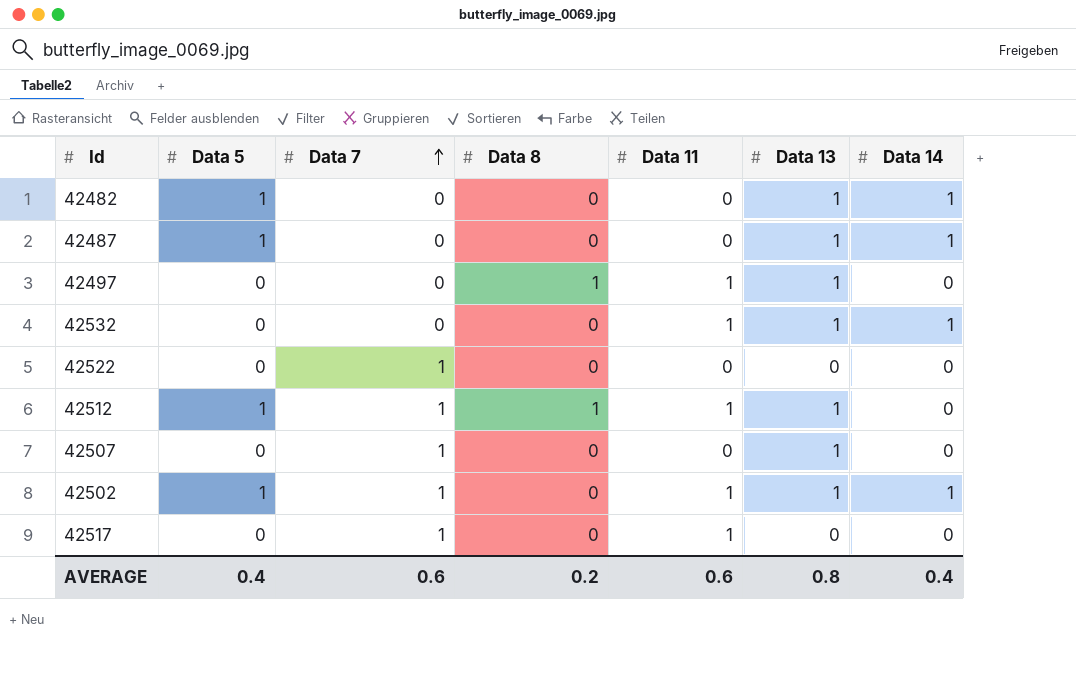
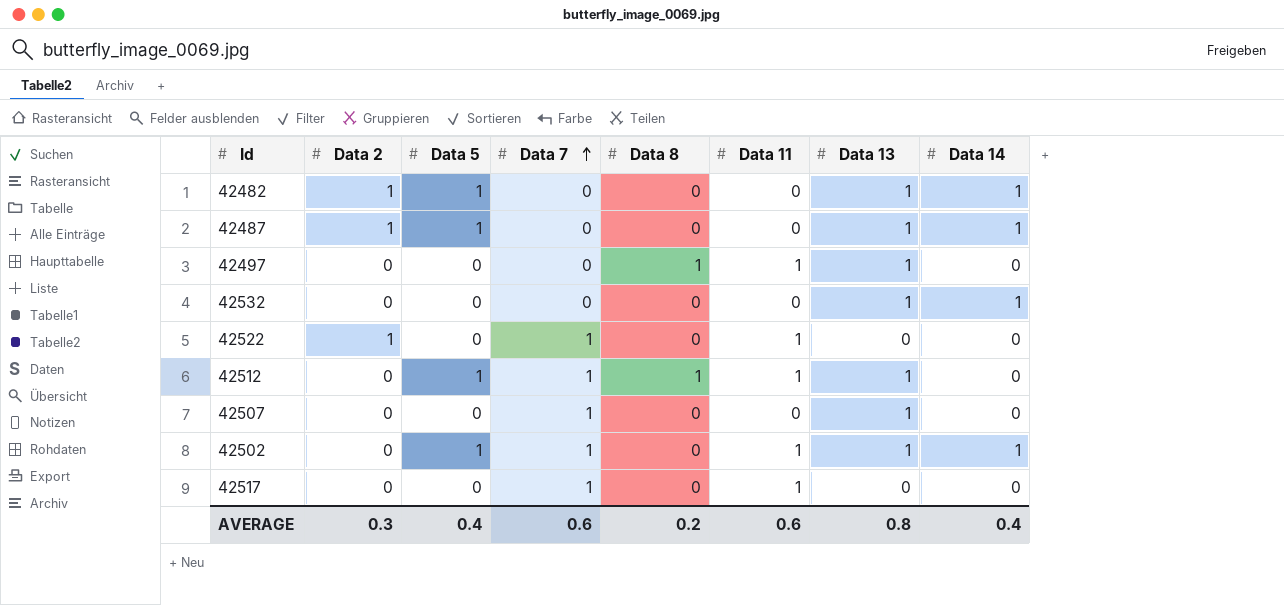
column Data 2 | position: none -> 2
42532 | Data 11: 1 -> 0
42522 | Data 11: 0 -> 1

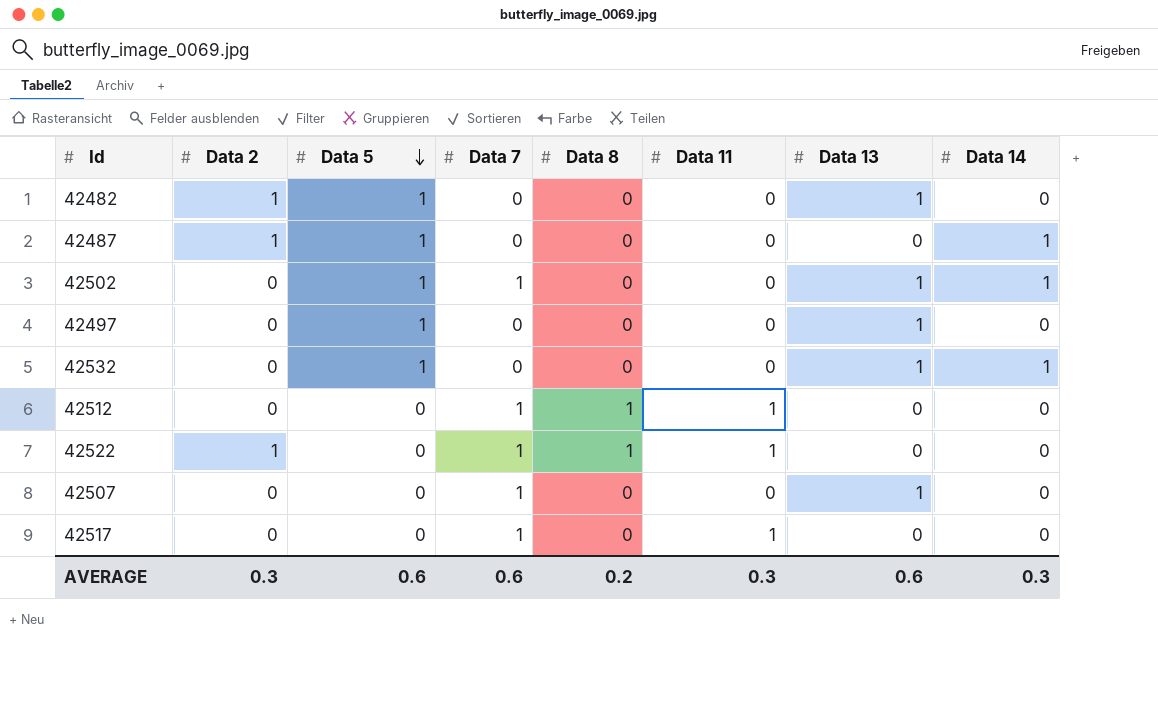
row order: Data 7 ascending -> Data 5 descending
42482 | Data 14: 1 -> 0
42487 | Data 13: 1 -> 0
42502 | Data 11: 1 -> 0
42497 | Data 5: 0 -> 1
42497 | Data 8: 1 -> 0
42497 | Data 11: 1 -> 0
42532 | Data 5: 0 -> 1
42512 | Data 5: 1 -> 0
42512 | Data 13: 1 -> 0
42522 | Data 8: 0 -> 1
AVERAGE | Data 5: 0.4 -> 0.6
AVERAGE | Data 11: 0.6 -> 0.3
AVERAGE | Data 13: 0.8 -> 0.6
AVERAGE | Data 14: 0.4 -> 0.3

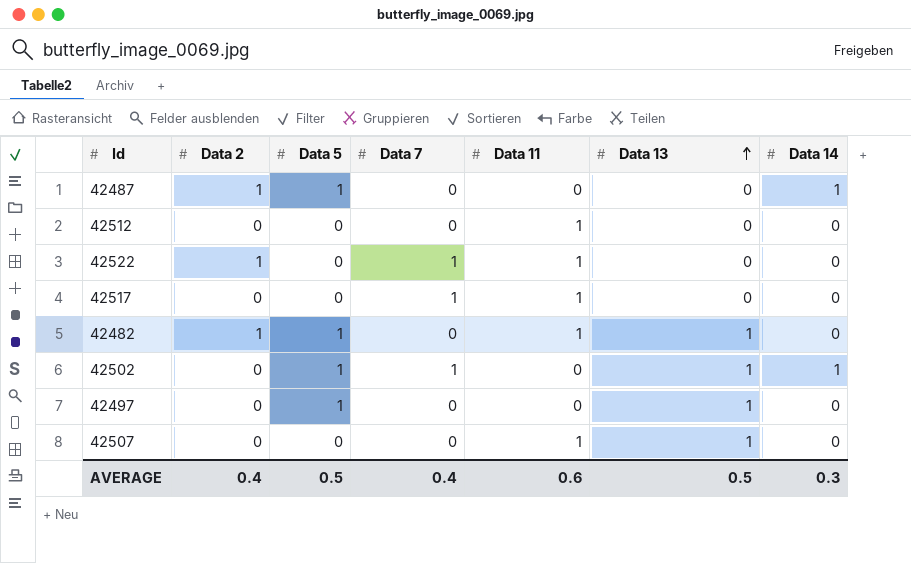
row order: Data 5 descending -> Data 13 ascending
column Data 8 | position: 5 -> none
row 42532: 0 | 1 | 0 | 0 | 0 | 1 | 1 -> none
42512 | Data 7: 1 -> 0
42482 | Data 11: 0 -> 1
42507 | Data 7: 1 -> 0
42507 | Data 11: 0 -> 1
AVERAGE | Data 2: 0.3 -> 0.4
AVERAGE | Data 5: 0.6 -> 0.5
AVERAGE | Data 7: 0.6 -> 0.4
AVERAGE | Data 11: 0.3 -> 0.6
AVERAGE | Data 13: 0.6 -> 0.5

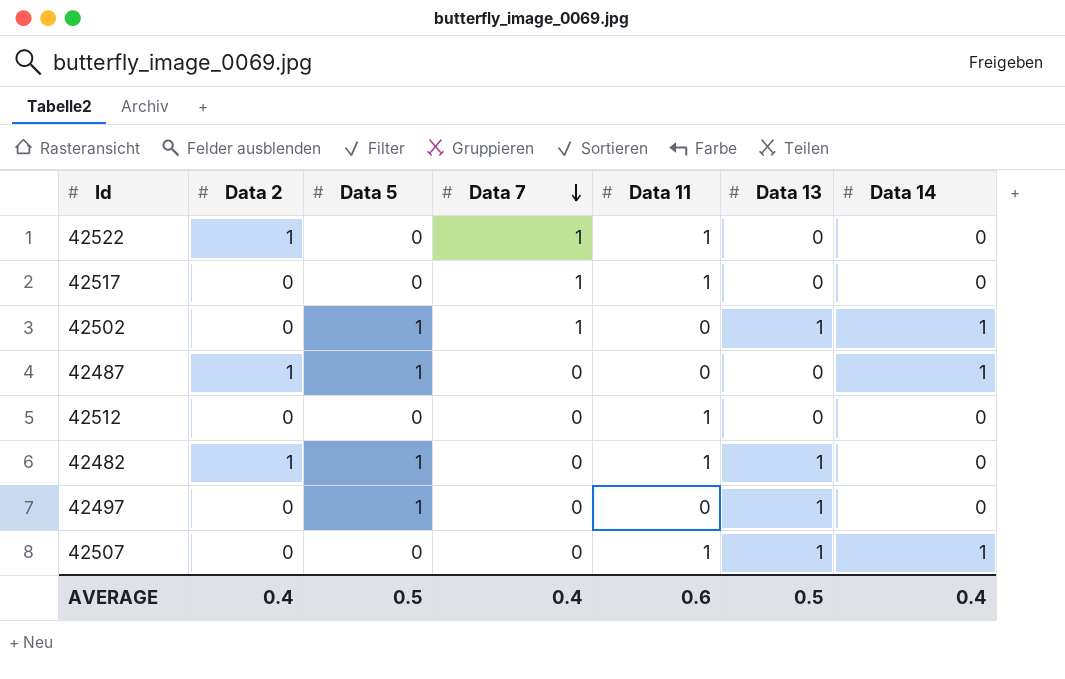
row order: Data 13 ascending -> Data 7 descending
42507 | Data 14: 0 -> 1
AVERAGE | Data 14: 0.3 -> 0.4

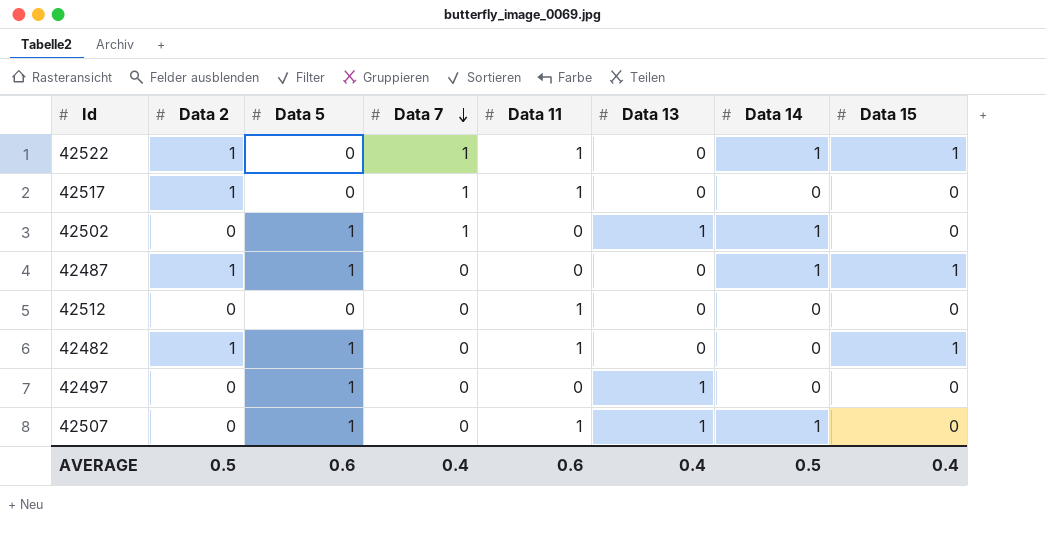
column Data 15 | position: none -> 8
42522 | Data 14: 0 -> 1
42517 | Data 2: 0 -> 1
42482 | Data 13: 1 -> 0
42507 | Data 5: 0 -> 1
AVERAGE | Data 2: 0.4 -> 0.5
AVERAGE | Data 5: 0.5 -> 0.6
AVERAGE | Data 13: 0.5 -> 0.4
AVERAGE | Data 14: 0.4 -> 0.5

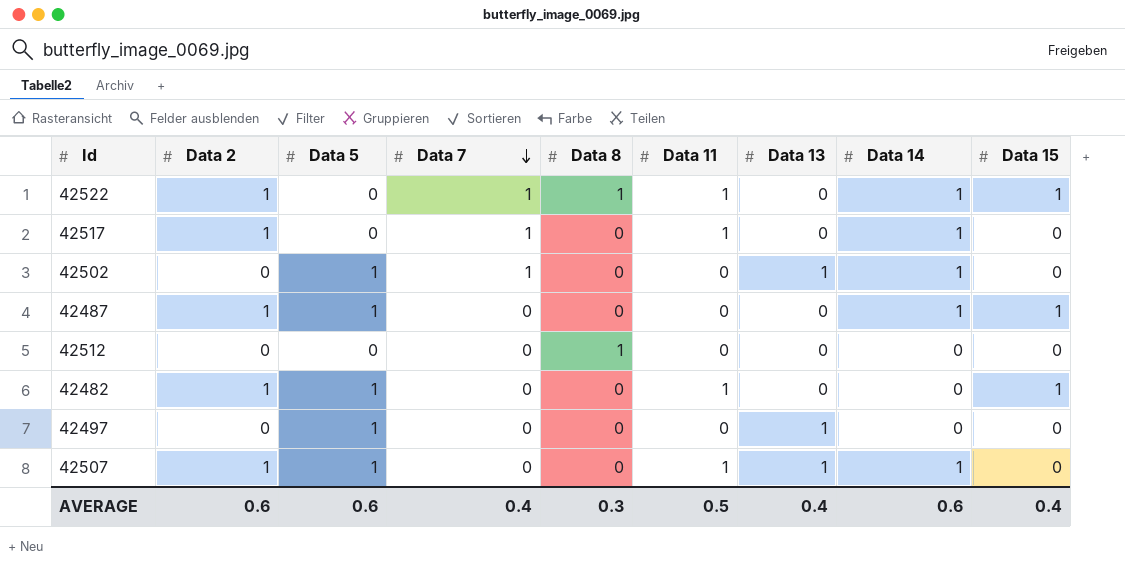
column Data 8 | position: none -> 5
42517 | Data 14: 0 -> 1
42512 | Data 11: 1 -> 0
42507 | Data 2: 0 -> 1
AVERAGE | Data 2: 0.5 -> 0.6
AVERAGE | Data 11: 0.6 -> 0.5
AVERAGE | Data 14: 0.5 -> 0.6

